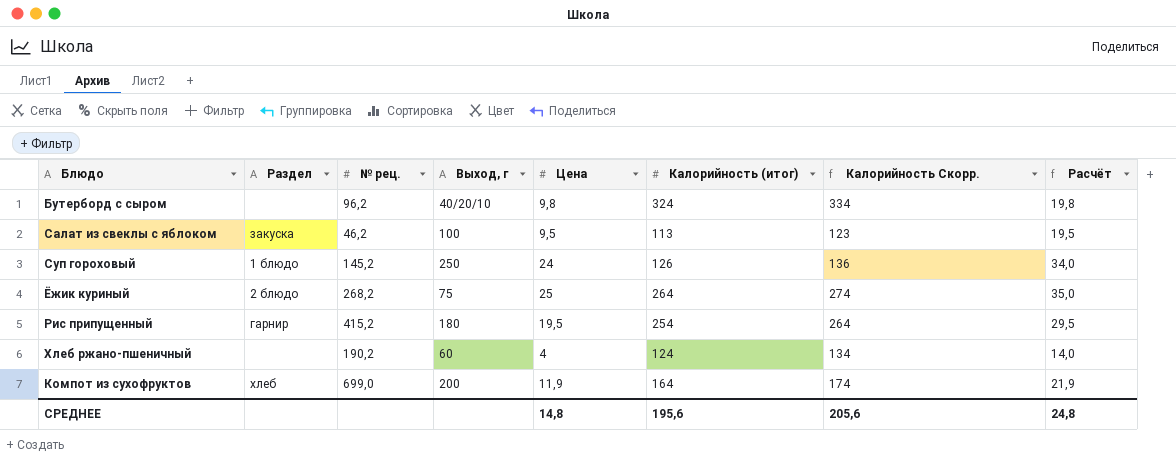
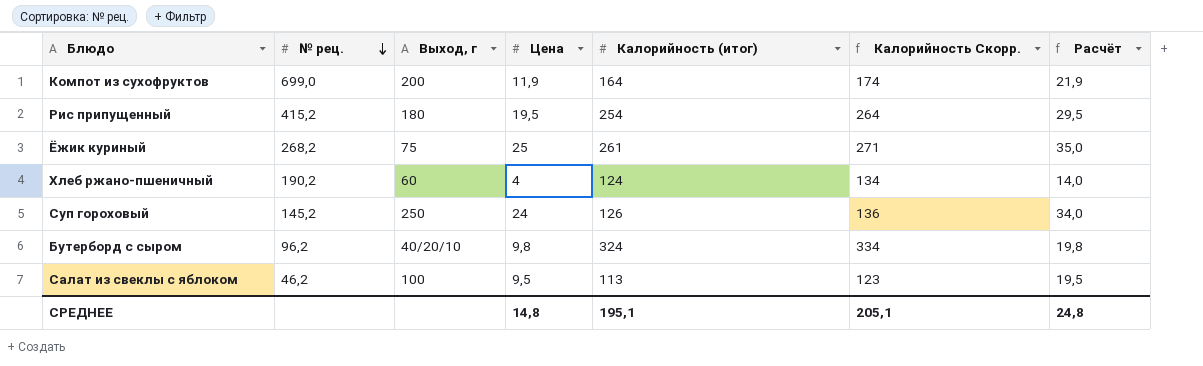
row order: none -> № рец. descending
column Раздел | position: 2 -> none
Ёжик куриный | Калорийность (итог): 264 -> 261
Ёжик куриный | Калорийность Скорр.: 274 -> 271
СРЕДНЕЕ | Калорийность (итог): 195,6 -> 195,1
СРЕДНЕЕ | Калорийность Скорр.: 205,6 -> 205,1

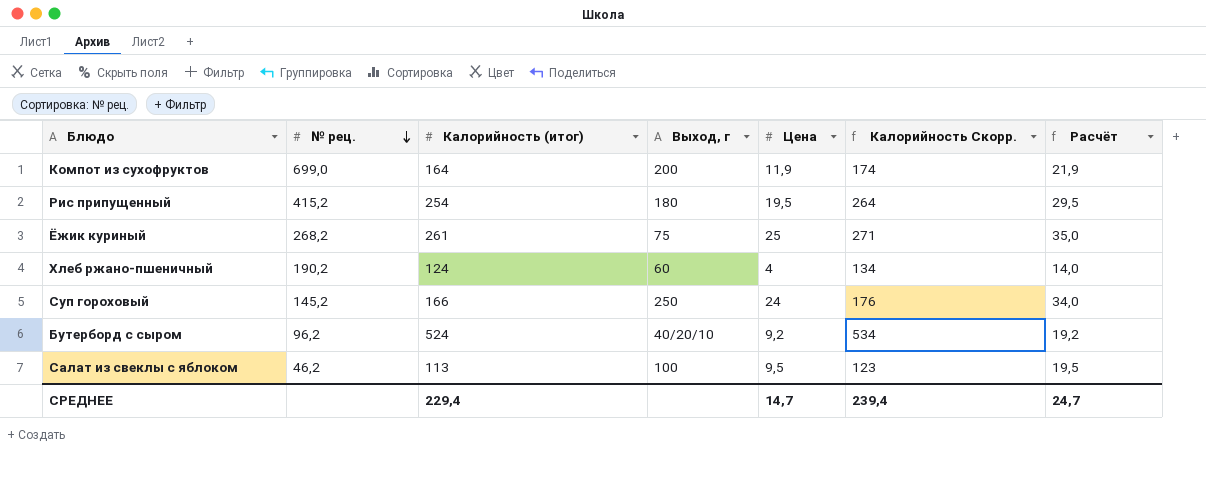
column Калорийность (итог) | position: 5 -> 3
Суп гороховый | Калорийность (итог): 126 -> 166
Суп гороховый | Калорийность Скорр.: 136 -> 176
Бутерборд с сыром | Калорийность (итог): 324 -> 524
Бутерборд с сыром | Цена: 9,8 -> 9,2
Бутерборд с сыром | Калорийность Скорр.: 334 -> 534
Бутерборд с сыром | Расчёт: 19,8 -> 19,2
СРЕДНЕЕ | Калорийность (итог): 195,1 -> 229,4
СРЕДНЕЕ | Цена: 14,8 -> 14,7
СРЕДНЕЕ | Калорийность Скорр.: 205,1 -> 239,4
СРЕДНЕЕ | Расчёт: 24,8 -> 24,7

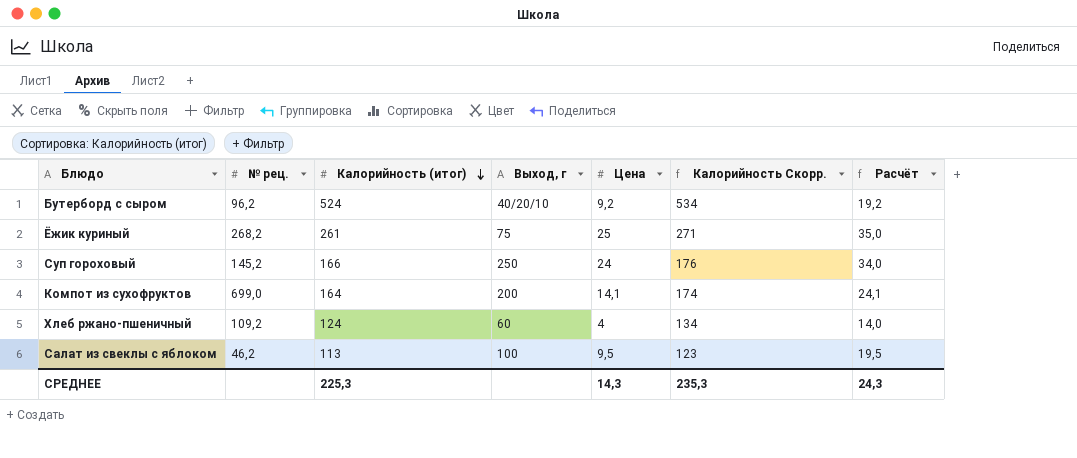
row order: № рец. descending -> Калорийность (итог) descending
row Рис припущенный: 415,2 | 254 | 180 | 19,5 | 264 | 29,5 -> none
Компот из сухофруктов | Цена: 11,9 -> 14,1
Компот из сухофруктов | Расчёт: 21,9 -> 24,1
Хлеб ржано-пшеничный | № рец.: 190,2 -> 109,2
СРЕДНЕЕ | Калорийность (итог): 229,4 -> 225,3
СРЕДНЕЕ | Цена: 14,7 -> 14,3
СРЕДНЕЕ | Калорийность Скорр.: 239,4 -> 235,3
СРЕДНЕЕ | Расчёт: 24,7 -> 24,3

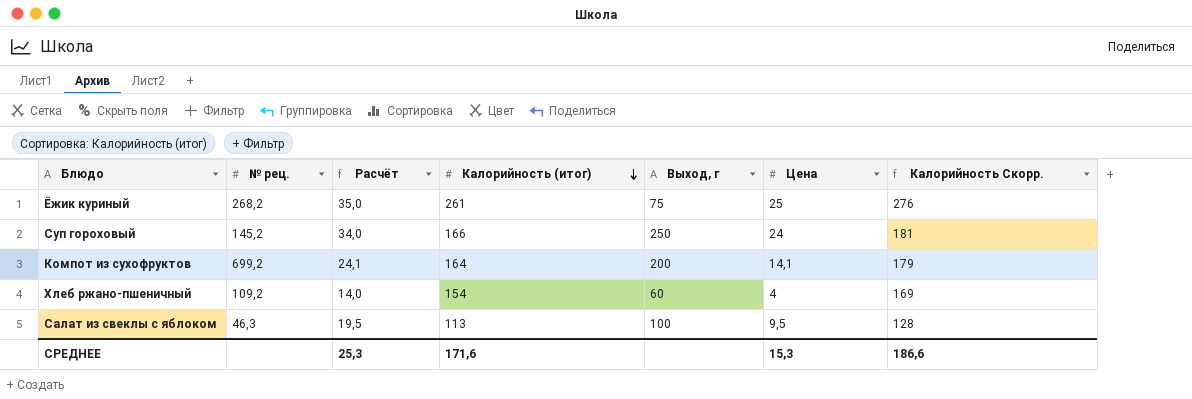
column Расчёт | position: 7 -> 3
column Калорийность Скорр. | formula: [Калорийность (итог)] + 10 -> [Калорийность (итог)] + 15
row Бутерборд с сыром: 96,2 | 524 | 40/20/10 | 9,2 | 534 | 19,2 -> none
Компот из сухофруктов | № рец.: 699,0 -> 699,2
Хлеб ржано-пшеничный | Калорийность (итог): 124 -> 154
Салат из свеклы с яблоком | № рец.: 46,2 -> 46,3
СРЕДНЕЕ | Расчёт: 24,3 -> 25,3
СРЕДНЕЕ | Калорийность (итог): 225,3 -> 171,6
СРЕДНЕЕ | Цена: 14,3 -> 15,3
СРЕДНЕЕ | Калорийность Скорр.: 235,3 -> 186,6

